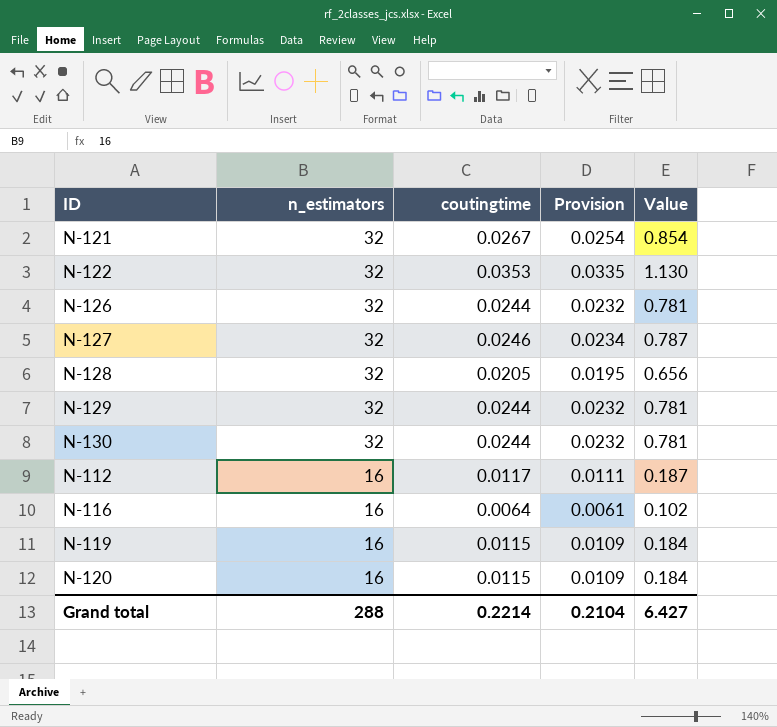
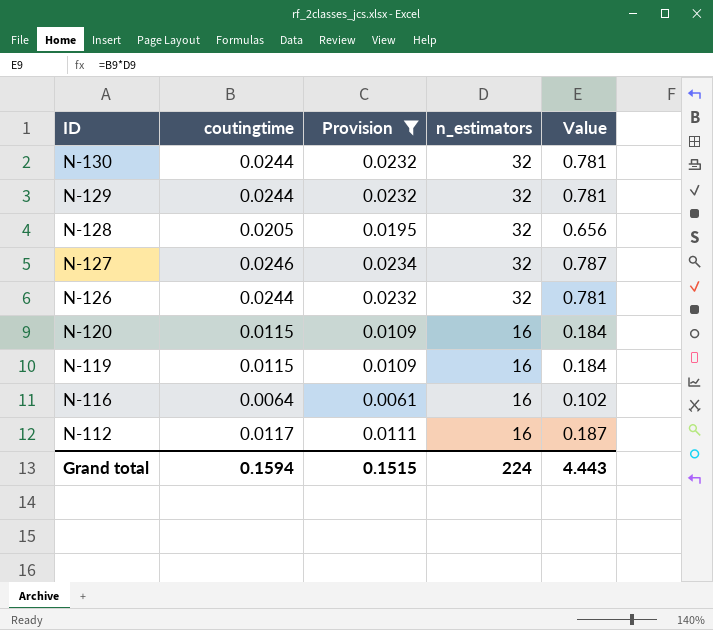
filter: none -> Provision <= 0.0234
row order: n_estimators descending -> ID descending
column n_estimators | position: 2 -> 4
Grand total | coutingtime: 0.2214 -> 0.1594
Grand total | Provision: 0.2104 -> 0.1515
Grand total | n_estimators: 288 -> 224
Grand total | Value: 6.427 -> 4.443

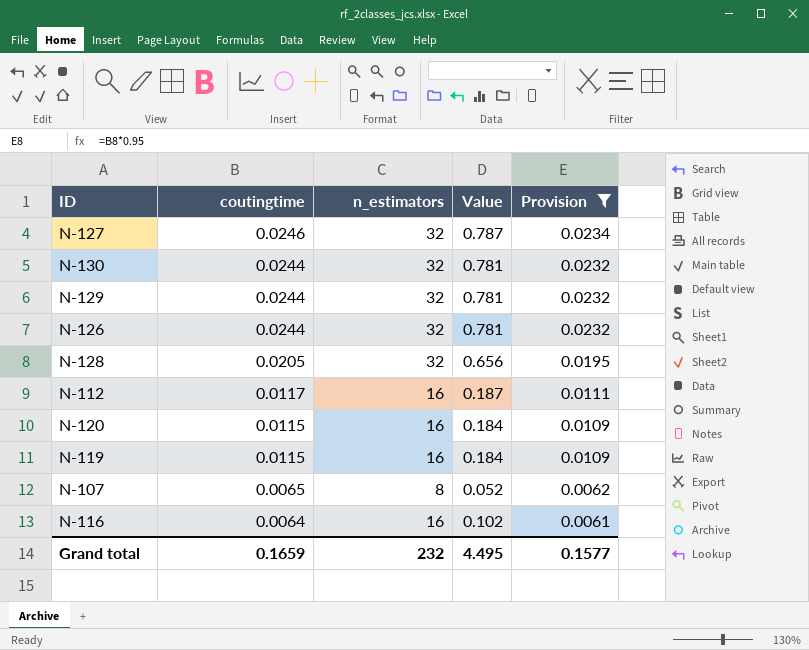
row order: ID descending -> coutingtime descending
column Provision | position: 3 -> 5
row N-107: none -> 0.0065 | 8 | 0.052 | 0.0062
Grand total | coutingtime: 0.1594 -> 0.1659
Grand total | n_estimators: 224 -> 232
Grand total | Value: 4.443 -> 4.495
Grand total | Provision: 0.1515 -> 0.1577

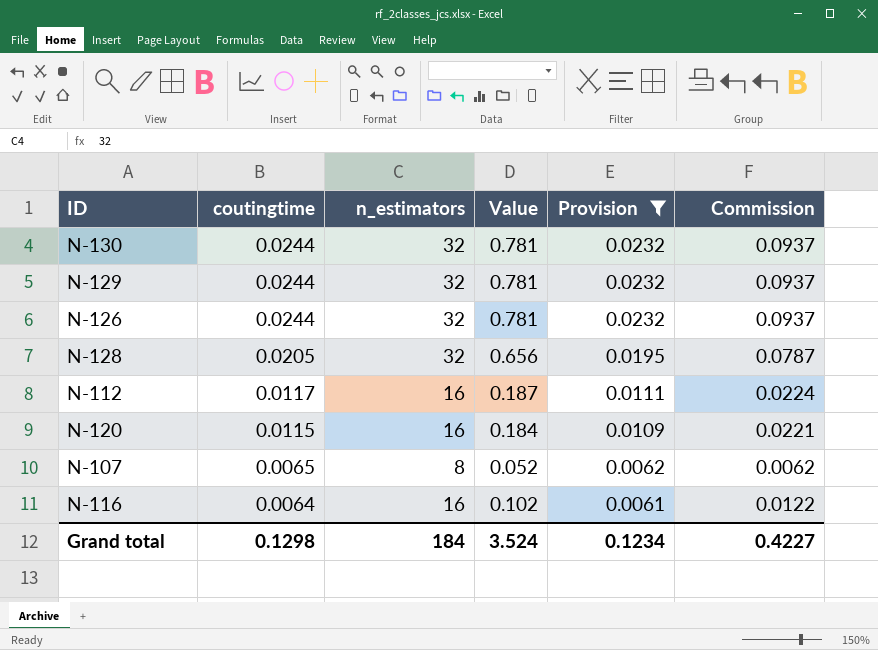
column Commission | formula: none -> [Value] * 0.12
row N-127: 0.0246 | 32 | 0.787 | 0.0234 -> none
row N-119: 0.0115 | 16 | 0.184 | 0.0109 -> none
Grand total | coutingtime: 0.1659 -> 0.1298
Grand total | n_estimators: 232 -> 184
Grand total | Value: 4.495 -> 3.524
Grand total | Provision: 0.1577 -> 0.1234

